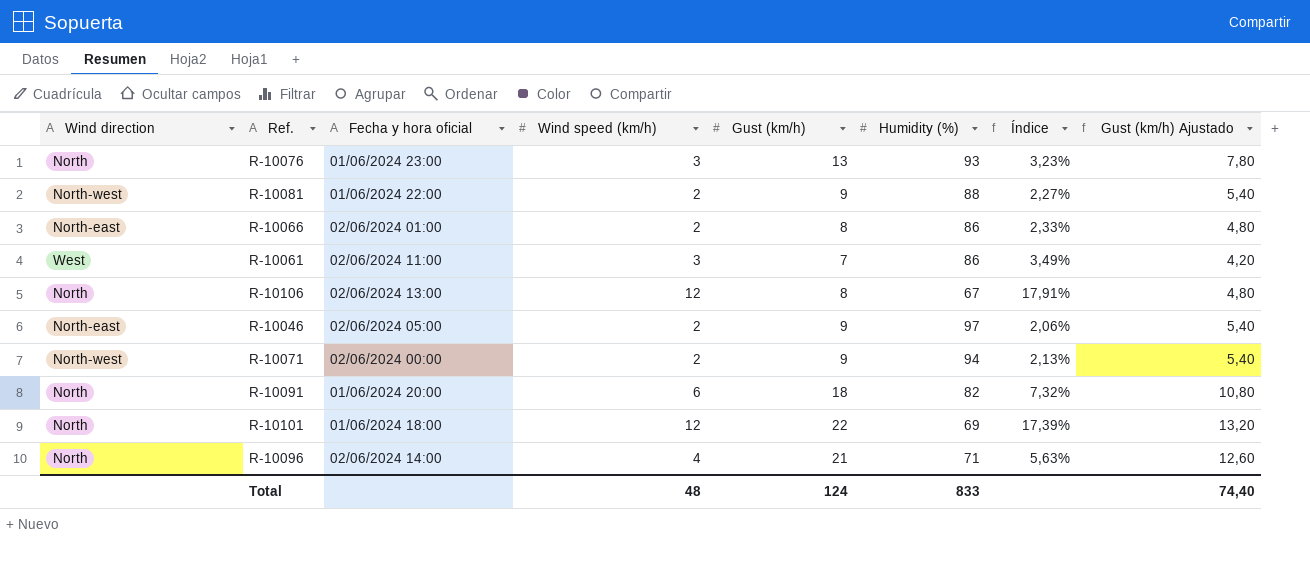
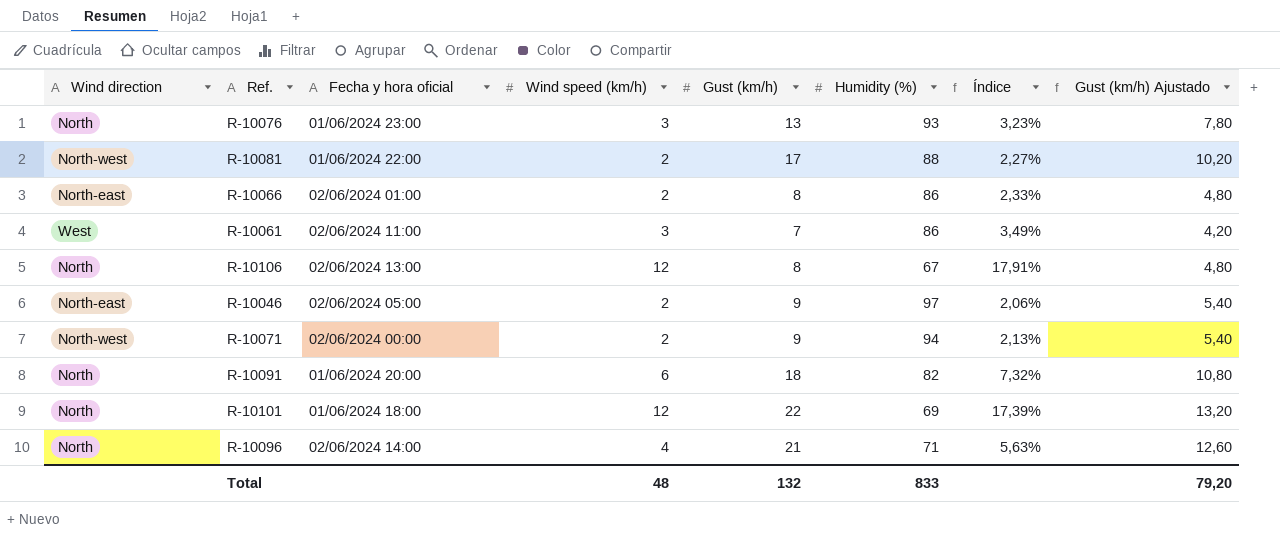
R-10081 | Gust (km/h): 9 -> 17
R-10081 | Gust (km/h) Ajustado: 5,40 -> 10,20
Total | Gust (km/h): 124 -> 132
Total | Gust (km/h) Ajustado: 74,40 -> 79,20

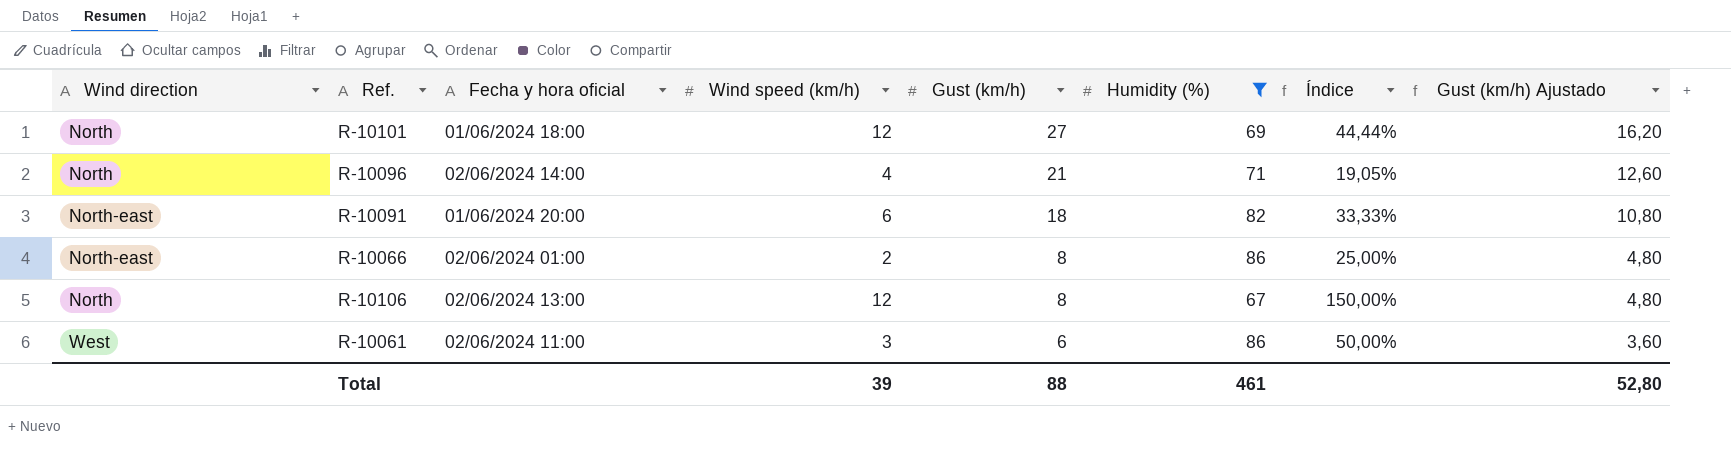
filter: none -> Humidity (%) <= 86
row order: none -> Gust (km/h) descending
column Índice | formula: [Wind speed (km/h)] / [Humidity (%)] -> [Wind speed (km/h)] / [Gust (km/h)]
R-10101 | Gust (km/h): 22 -> 27
R-10101 | Gust (km/h) Ajustado: 13,20 -> 16,20
R-10091 | Wind direction: North -> North-east
R-10061 | Gust (km/h): 7 -> 6
R-10061 | Gust (km/h) Ajustado: 4,20 -> 3,60
Total | Wind speed (km/h): 48 -> 39
Total | Gust (km/h): 132 -> 88
Total | Humidity (%): 833 -> 461
Total | Gust (km/h) Ajustado: 79,20 -> 52,80

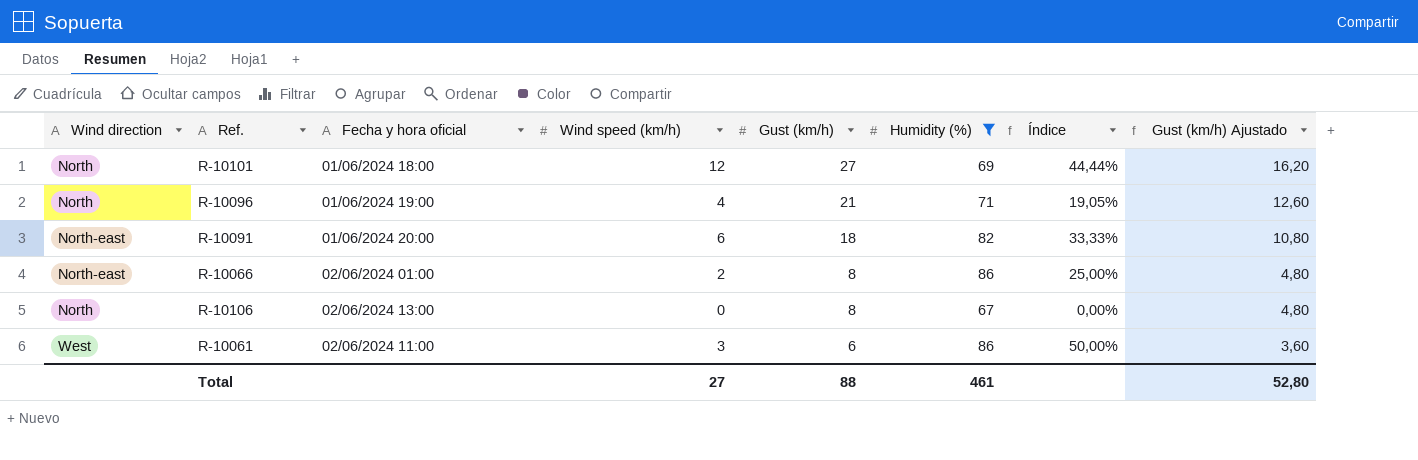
R-10096 | Fecha y hora oficial: 02/06/2024 14:00 -> 01/06/2024 19:00
R-10106 | Wind speed (km/h): 12 -> 0
R-10106 | Índice: 150,00% -> 0,00%
Total | Wind speed (km/h): 39 -> 27

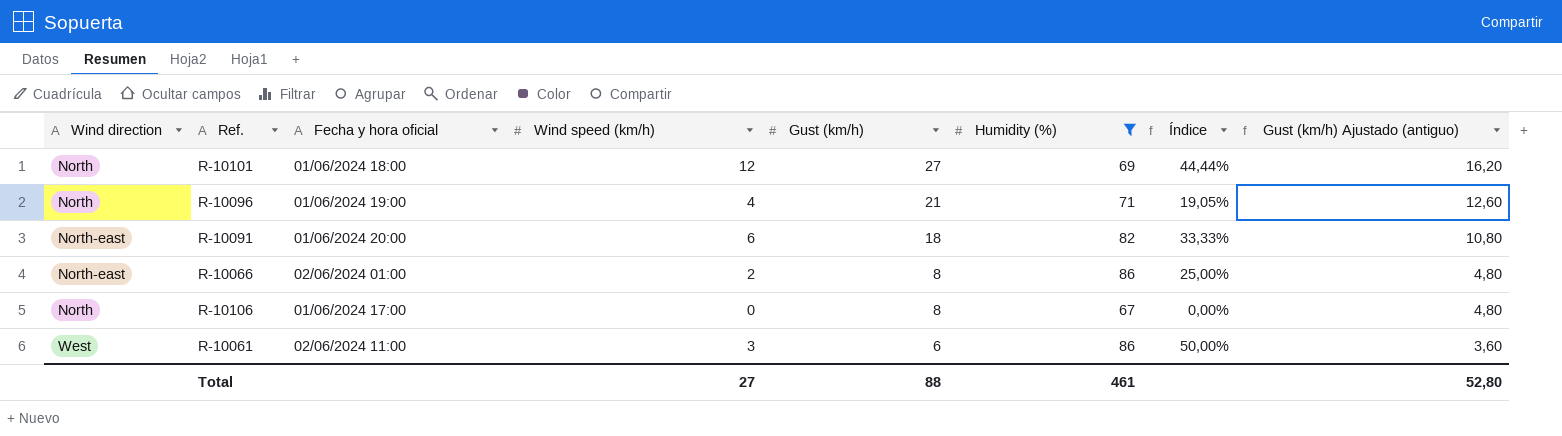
column name: Gust (km/h) Ajustado -> Gust (km/h) Ajustado (antiguo)
R-10106 | Fecha y hora oficial: 02/06/2024 13:00 -> 01/06/2024 17:00

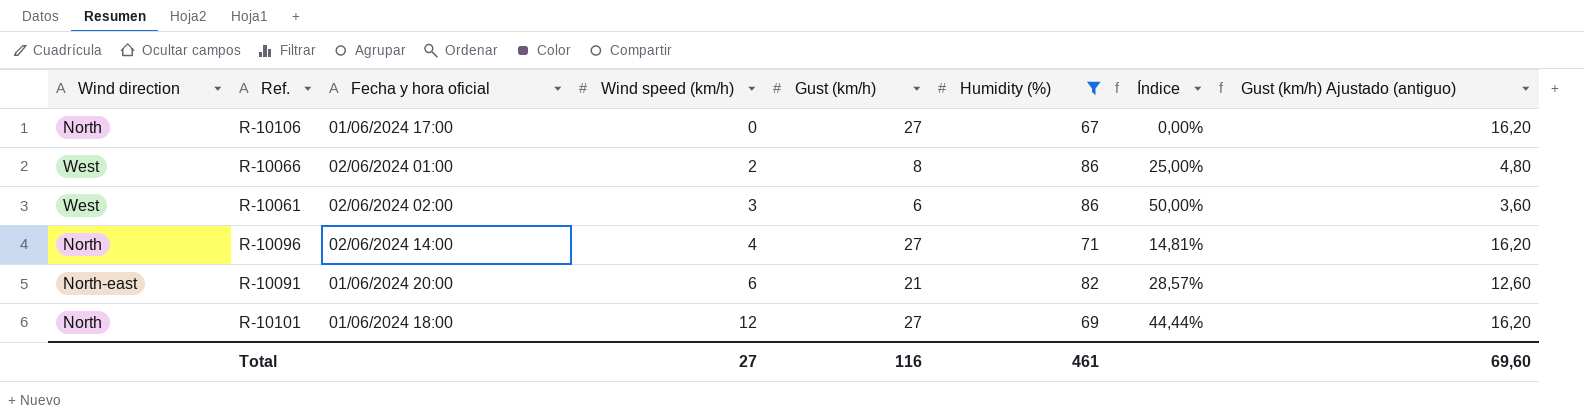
row order: Gust (km/h) descending -> Wind speed (km/h) ascending
R-10106 | Gust (km/h): 8 -> 27
R-10106 | Gust (km/h) Ajustado (antiguo): 4,80 -> 16,20
R-10066 | Wind direction: North-east -> West
R-10061 | Fecha y hora oficial: 02/06/2024 11:00 -> 02/06/2024 02:00
R-10096 | Fecha y hora oficial: 01/06/2024 19:00 -> 02/06/2024 14:00
R-10096 | Gust (km/h): 21 -> 27
R-10096 | Índice: 19,05% -> 14,81%
R-10096 | Gust (km/h) Ajustado (antiguo): 12,60 -> 16,20
R-10091 | Gust (km/h): 18 -> 21
R-10091 | Índice: 33,33% -> 28,57%
R-10091 | Gust (km/h) Ajustado (antiguo): 10,80 -> 12,60
Total | Gust (km/h): 88 -> 116
Total | Gust (km/h) Ajustado (antiguo): 52,80 -> 69,60

